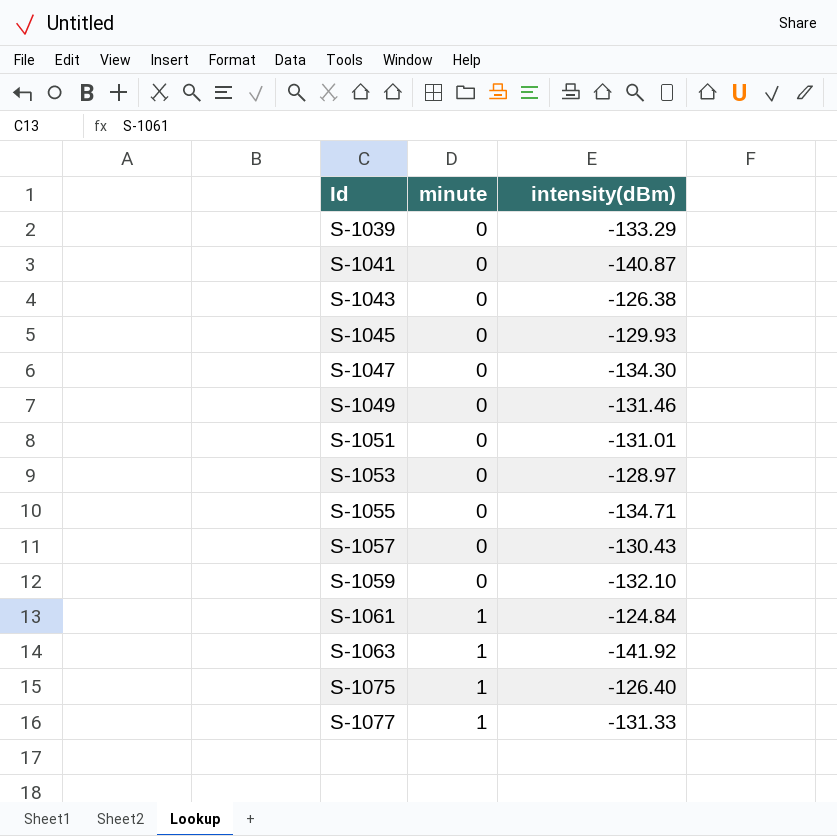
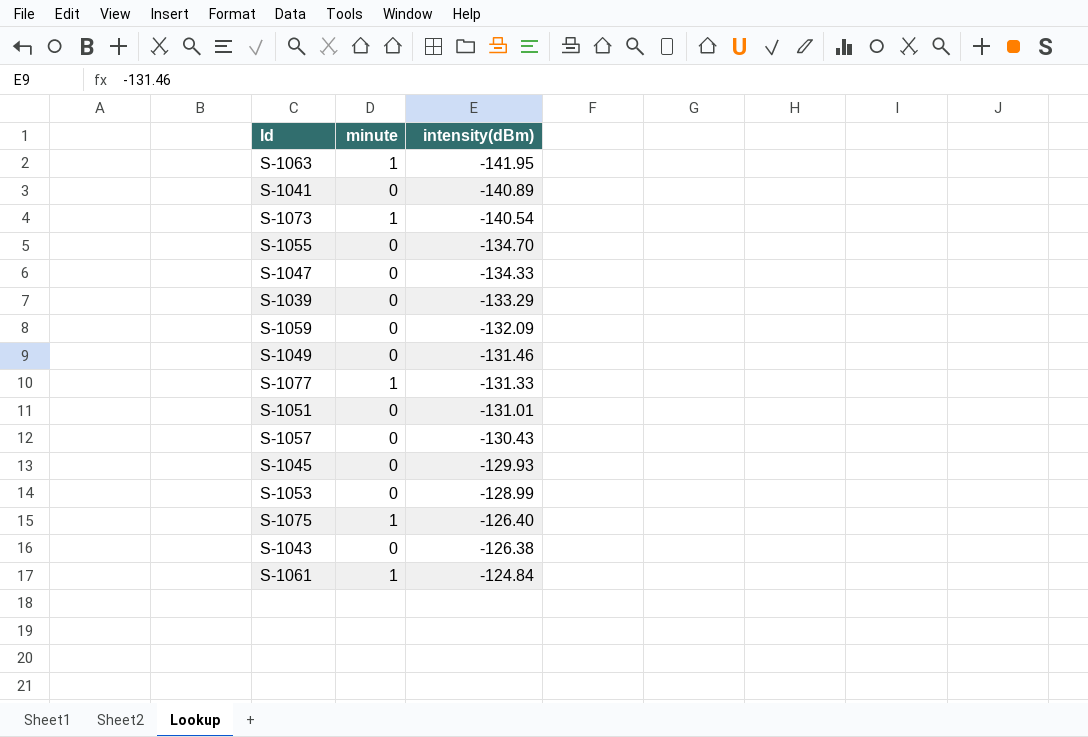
row order: Id ascending -> intensity(dBm) ascending
S-1063 | intensity(dBm): -141.92 -> -141.95
S-1041 | intensity(dBm): -140.87 -> -140.89
row S-1073: none -> 1 | -140.54
S-1055 | intensity(dBm): -134.71 -> -134.70
S-1047 | intensity(dBm): -134.30 -> -134.33
S-1059 | intensity(dBm): -132.10 -> -132.09
S-1053 | intensity(dBm): -128.97 -> -128.99

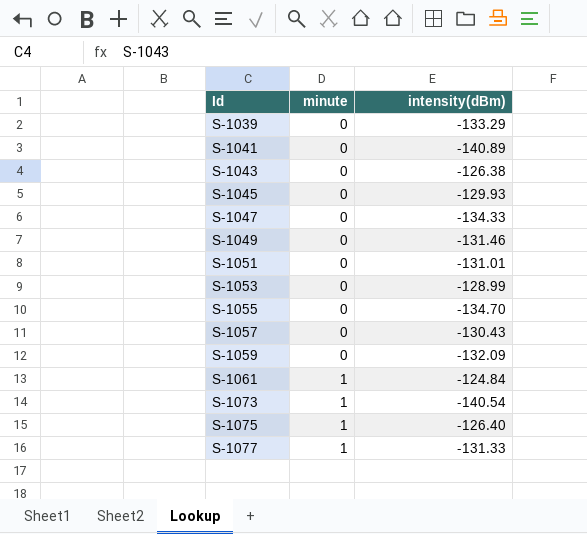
row order: intensity(dBm) ascending -> Id ascending
row S-1063: 1 | -141.95 -> none

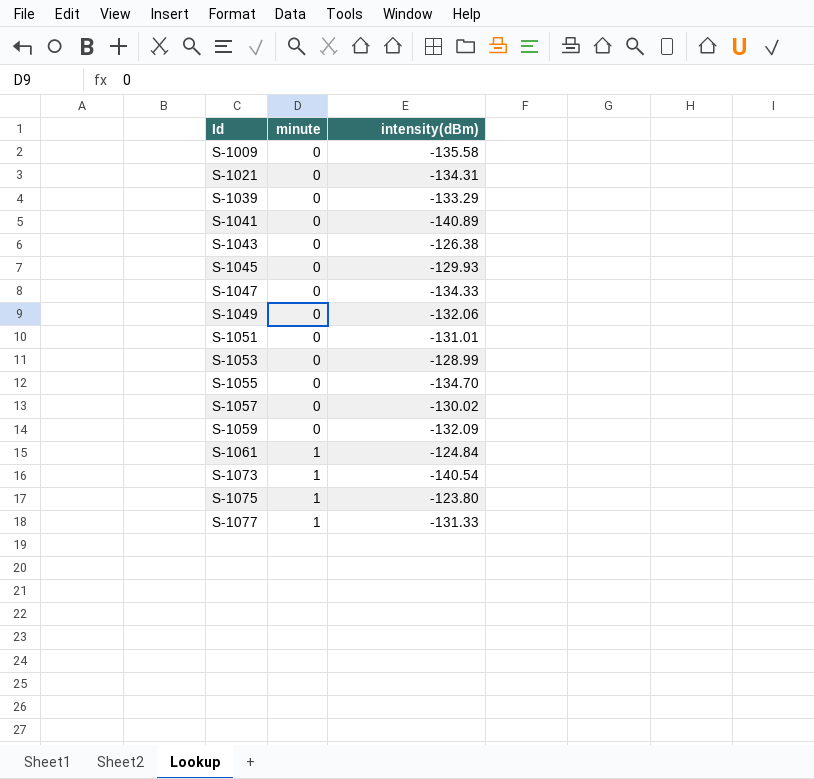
row S-1009: none -> 0 | -135.58
row S-1021: none -> 0 | -134.31
S-1049 | intensity(dBm): -131.46 -> -132.06
S-1057 | intensity(dBm): -130.43 -> -130.02
S-1075 | intensity(dBm): -126.40 -> -123.80

